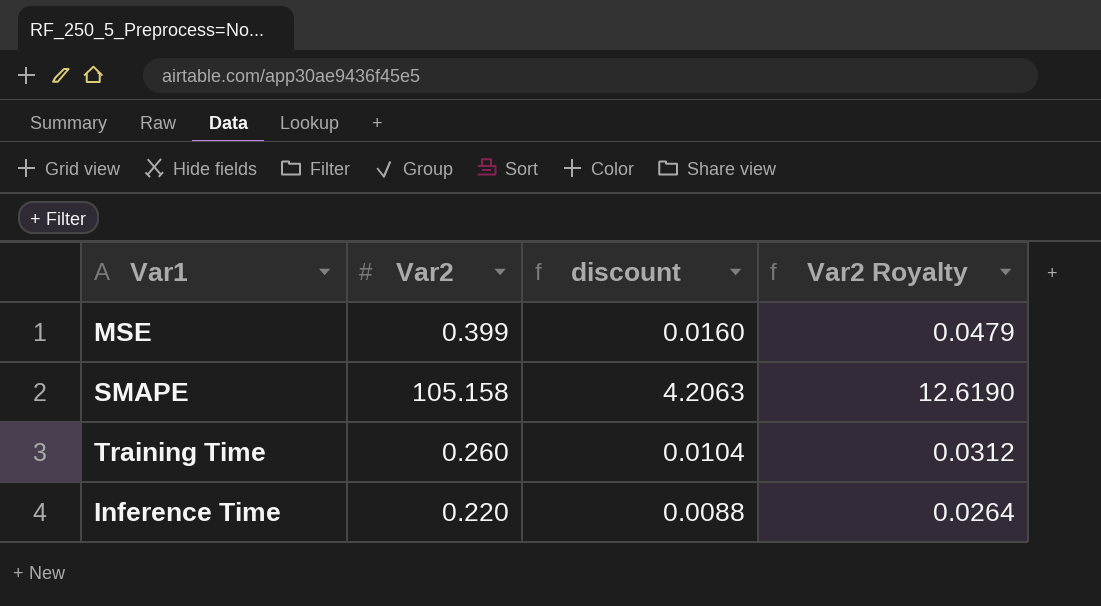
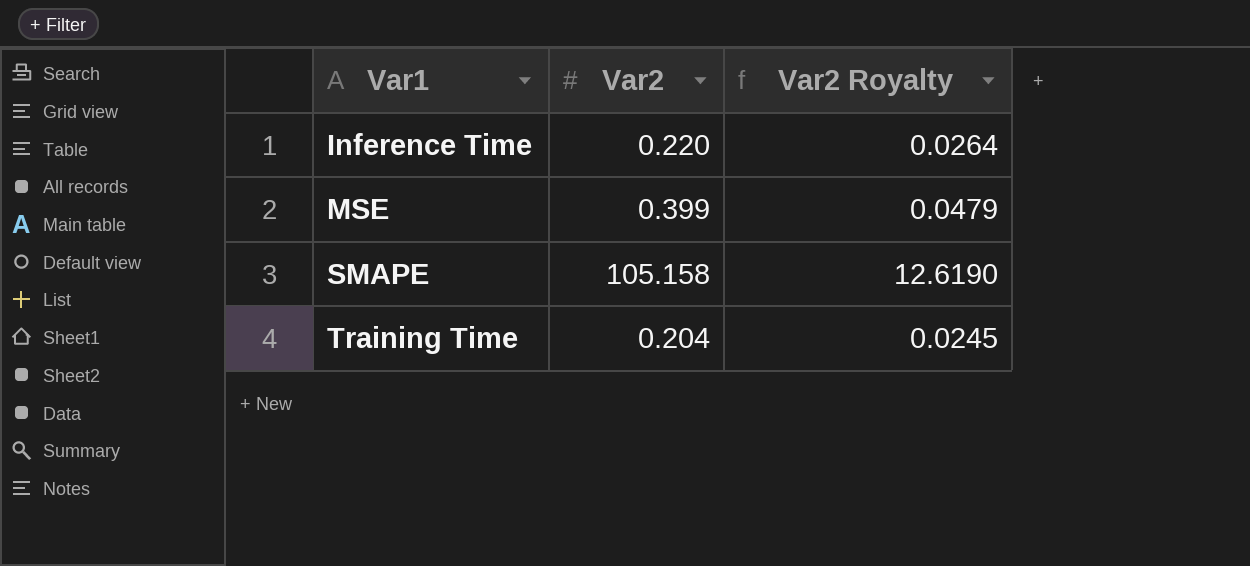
row order: none -> Var1 ascending
column discount | formula: [Var2] * 0.04 -> none
Training Time | Var2: 0.260 -> 0.204
Training Time | Var2 Royalty: 0.0312 -> 0.0245

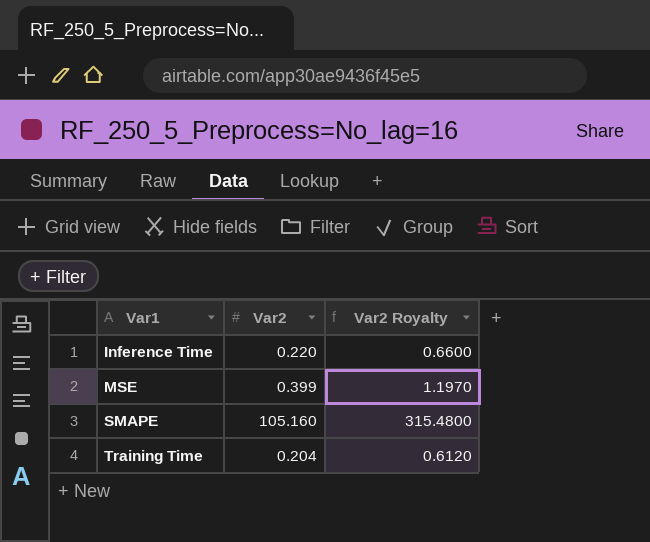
column Var2 Royalty | formula: [Var2] * 0.12 -> [Var2] * 3
SMAPE | Var2: 105.158 -> 105.160

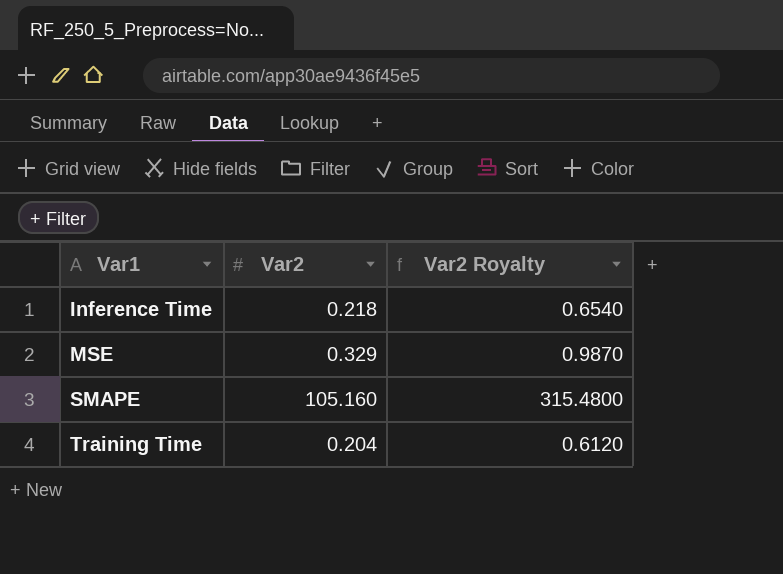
Inference Time | Var2: 0.220 -> 0.218
Inference Time | Var2 Royalty: 0.6600 -> 0.6540
MSE | Var2: 0.399 -> 0.329
MSE | Var2 Royalty: 1.1970 -> 0.9870

